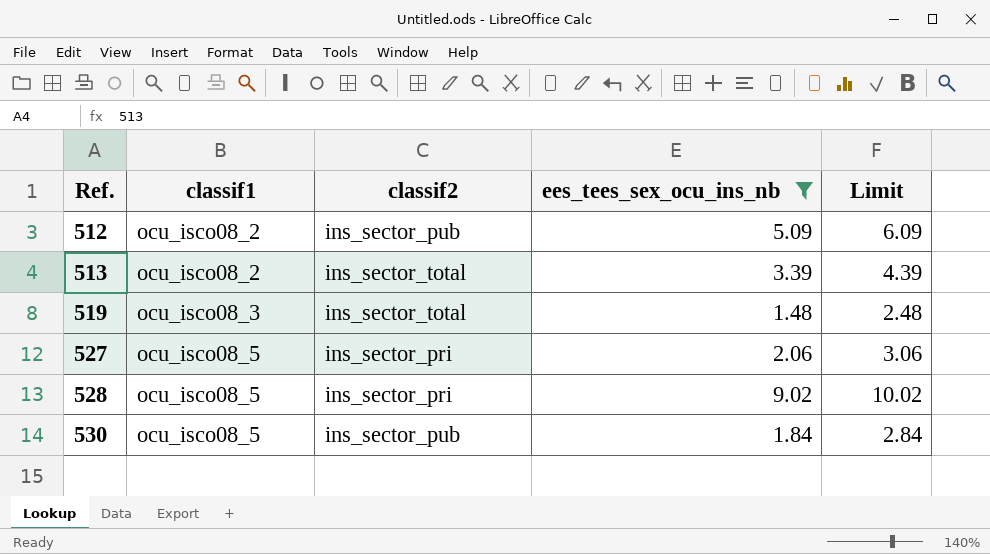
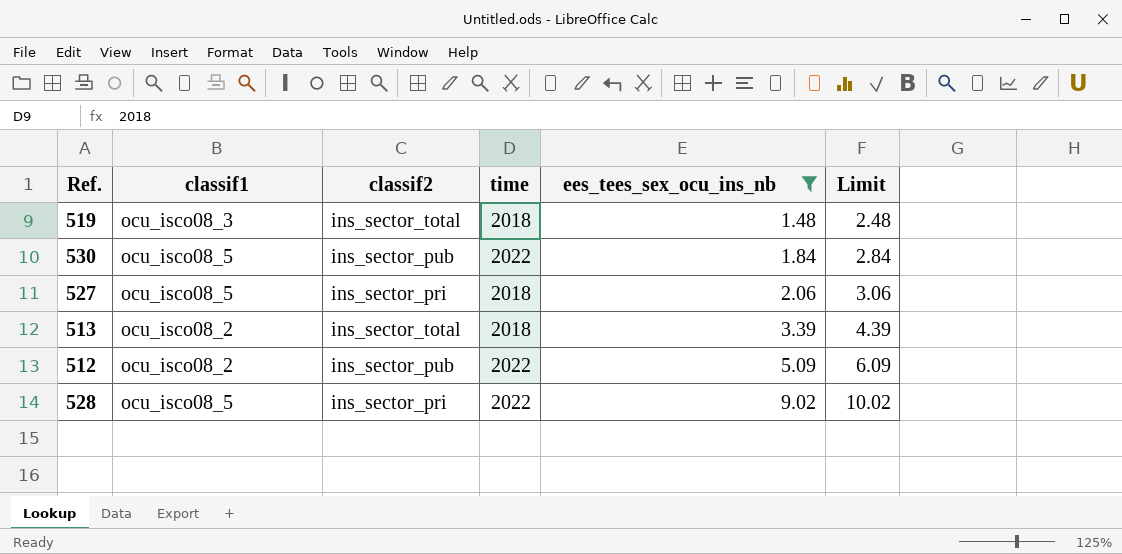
row order: Ref. ascending -> ees_tees_sex_ocu_ins_nb ascending
column time | position: none -> 4

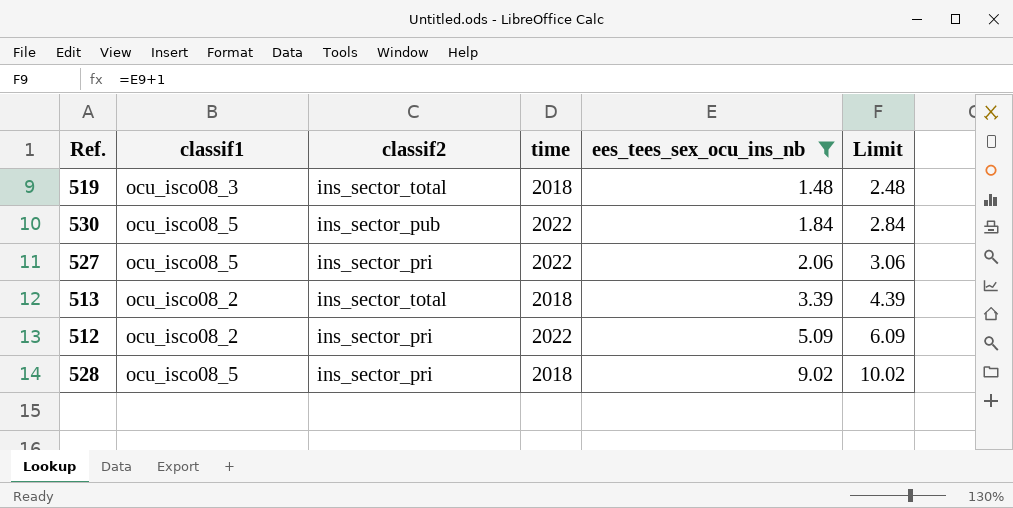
527 | time: 2018 -> 2022
512 | classif2: ins_sector_pub -> ins_sector_pri
528 | time: 2022 -> 2018

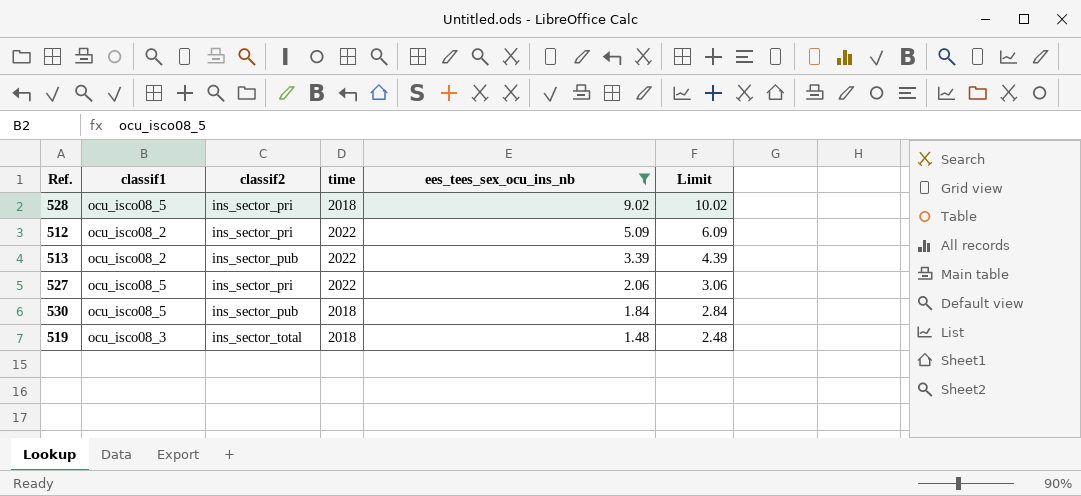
row order: ees_tees_sex_ocu_ins_nb ascending -> ees_tees_sex_ocu_ins_nb descending
513 | classif2: ins_sector_total -> ins_sector_pub
513 | time: 2018 -> 2022
530 | time: 2022 -> 2018

